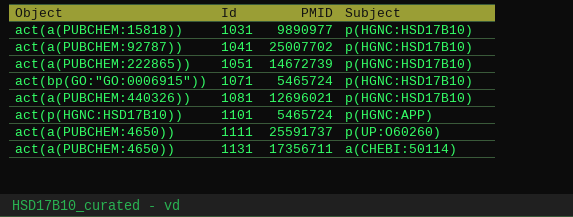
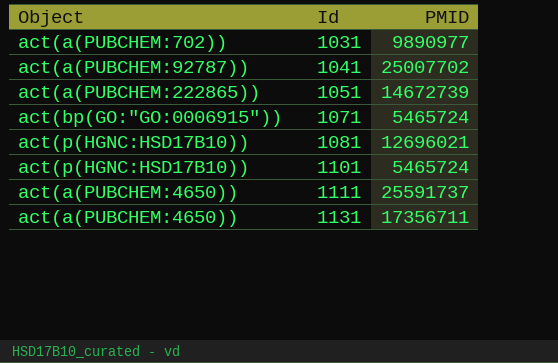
column Subject | position: 4 -> none
1031 | Object: act(a(PUBCHEM:15818)) -> act(a(PUBCHEM:702))
1081 | Object: act(a(PUBCHEM:440326)) -> act(p(HGNC:HSD17B10))

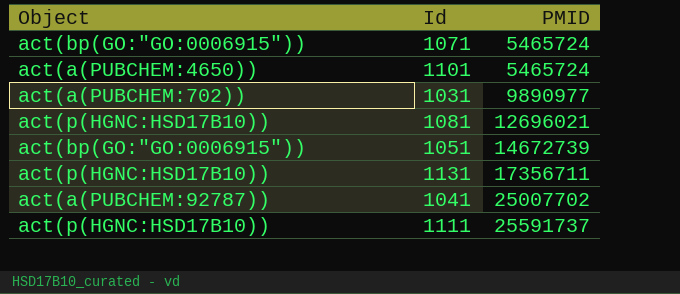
row order: Id ascending -> PMID ascending
1101 | Object: act(p(HGNC:HSD17B10)) -> act(a(PUBCHEM:4650))
1051 | Object: act(a(PUBCHEM:222865)) -> act(bp(GO:"GO:0006915"))
1131 | Object: act(a(PUBCHEM:4650)) -> act(p(HGNC:HSD17B10))
1111 | Object: act(a(PUBCHEM:4650)) -> act(p(HGNC:HSD17B10))

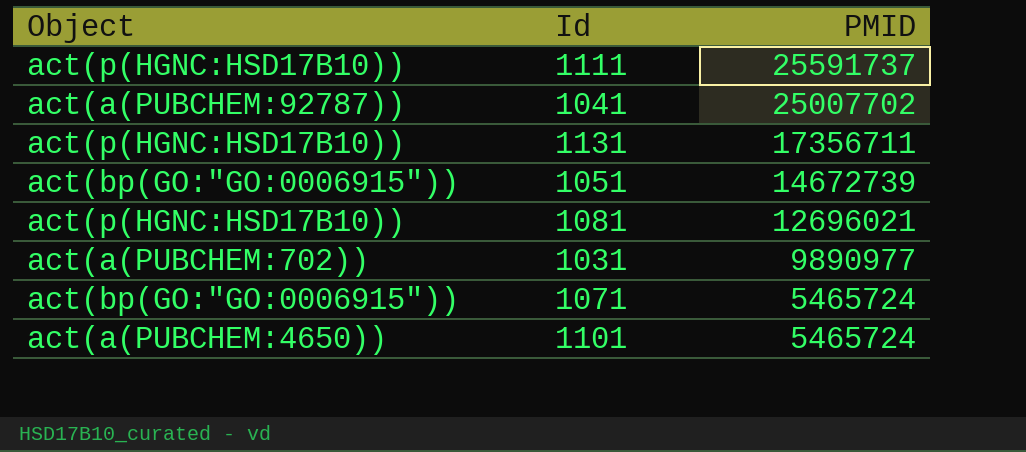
row order: PMID ascending -> PMID descending

